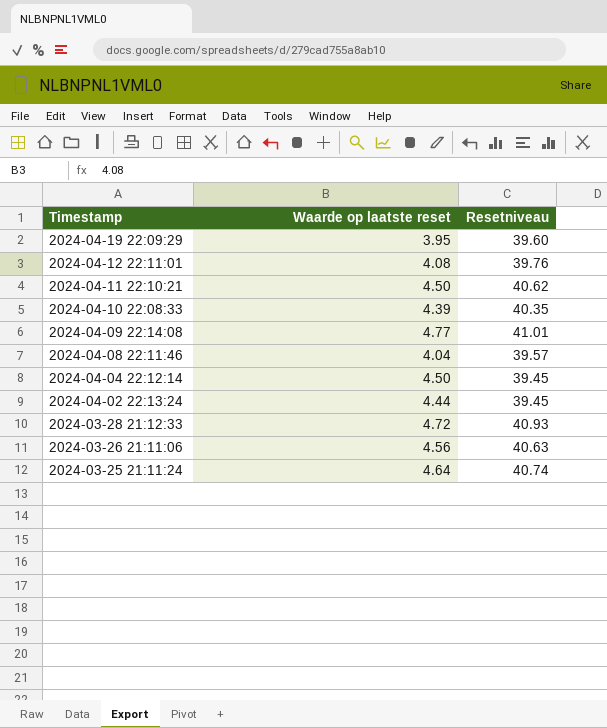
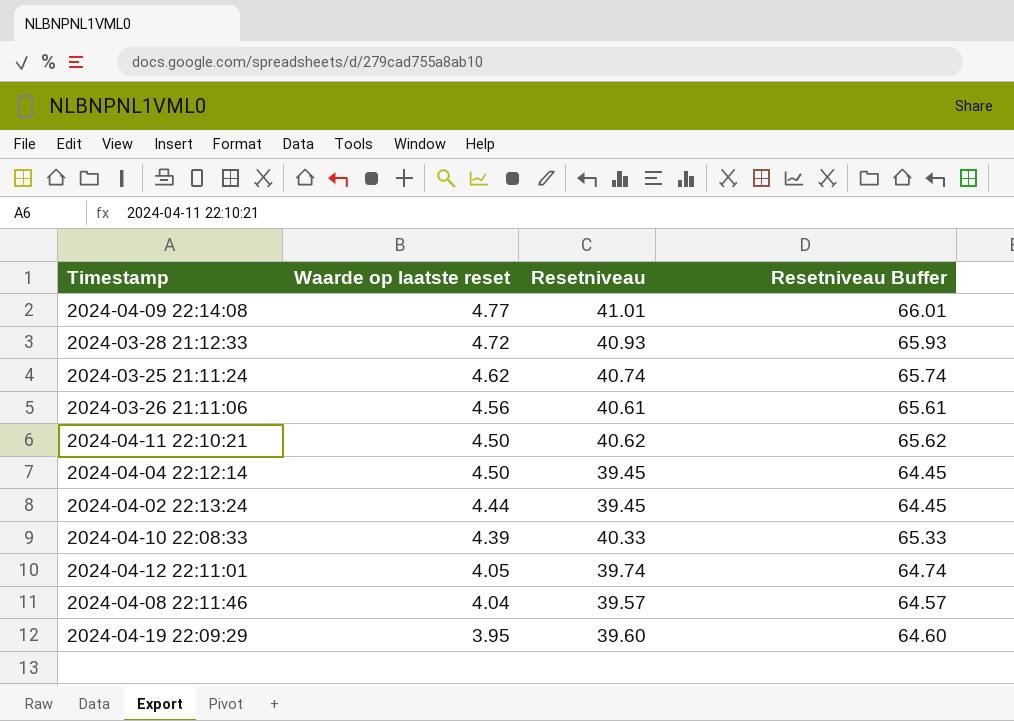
row order: Timestamp descending -> Waarde op laatste reset descending
column Resetniveau Buffer | formula: none -> [Resetniveau] + 25
2024-03-25 21:11:24 | Waarde op laatste reset: 4.64 -> 4.62
2024-03-26 21:11:06 | Resetniveau: 40.63 -> 40.61
2024-04-10 22:08:33 | Resetniveau: 40.35 -> 40.33
2024-04-12 22:11:01 | Waarde op laatste reset: 4.08 -> 4.05
2024-04-12 22:11:01 | Resetniveau: 39.76 -> 39.74

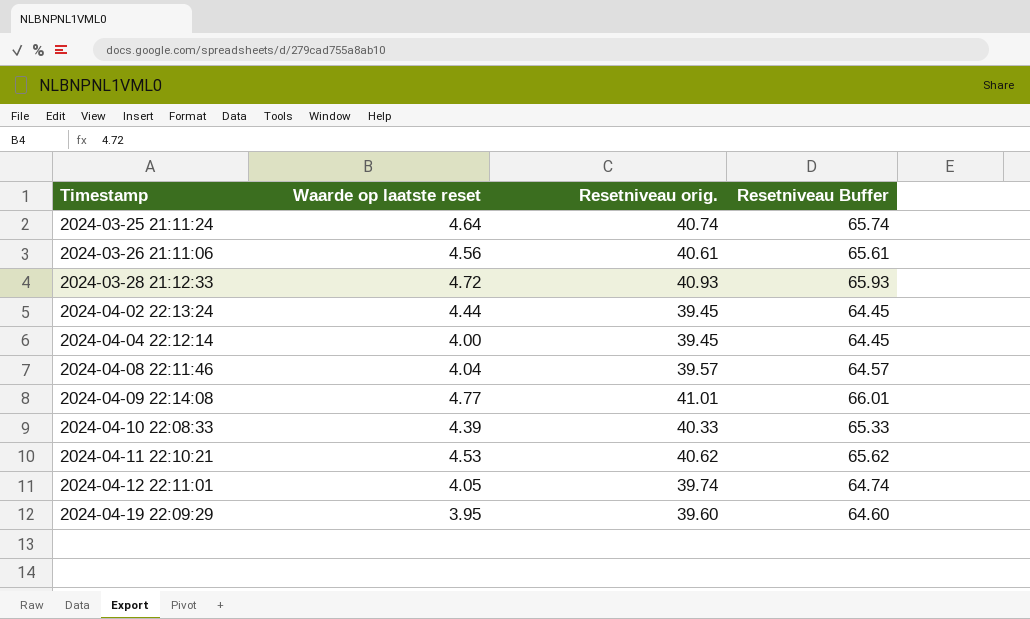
row order: Waarde op laatste reset descending -> Timestamp ascending
column name: Resetniveau -> Resetniveau orig.
2024-03-25 21:11:24 | Waarde op laatste reset: 4.62 -> 4.64
2024-04-04 22:12:14 | Waarde op laatste reset: 4.50 -> 4.00
2024-04-11 22:10:21 | Waarde op laatste reset: 4.50 -> 4.53

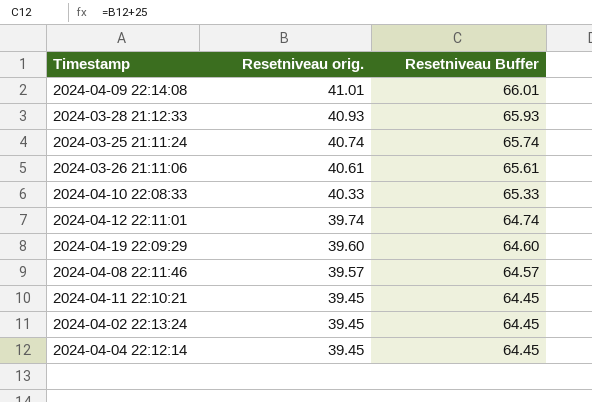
row order: Timestamp ascending -> Resetniveau orig. descending
column Waarde op laatste reset | position: 2 -> none
2024-04-11 22:10:21 | Resetniveau orig.: 40.62 -> 39.45
2024-04-11 22:10:21 | Resetniveau Buffer: 65.62 -> 64.45

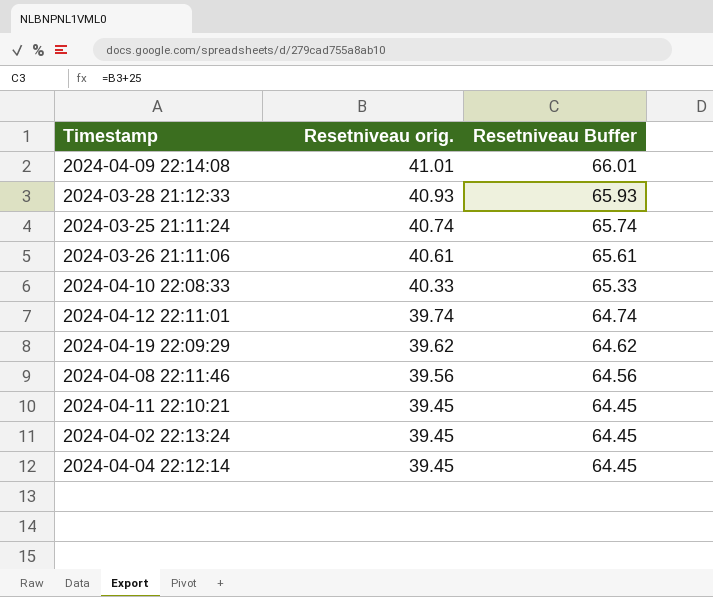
2024-04-19 22:09:29 | Resetniveau orig.: 39.60 -> 39.62
2024-04-19 22:09:29 | Resetniveau Buffer: 64.60 -> 64.62
2024-04-08 22:11:46 | Resetniveau orig.: 39.57 -> 39.56
2024-04-08 22:11:46 | Resetniveau Buffer: 64.57 -> 64.56

